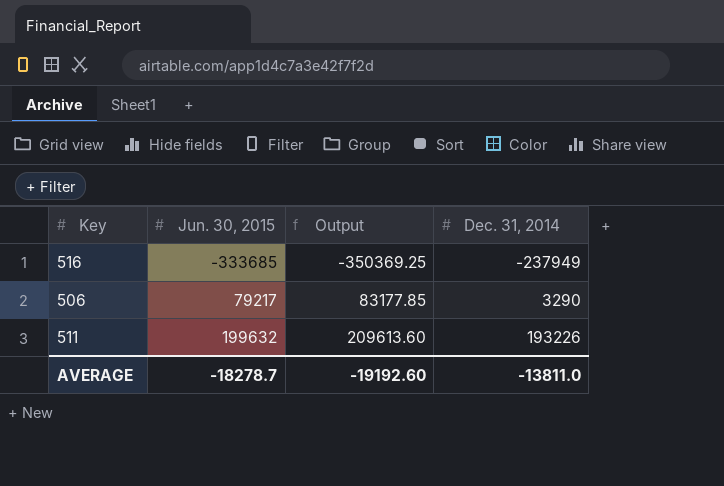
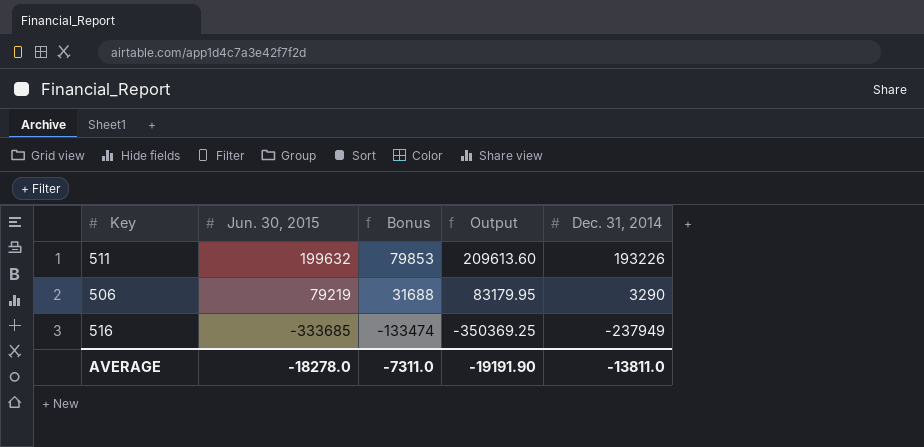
row order: Jun. 30, 2015 ascending -> Jun. 30, 2015 descending
column Bonus | formula: none -> [Jun. 30, 2015] * 0.4
506 | Jun. 30, 2015: 79217 -> 79219
506 | Output: 83177.85 -> 83179.95
AVERAGE | Jun. 30, 2015: -18278.7 -> -18278.0
AVERAGE | Output: -19192.60 -> -19191.90

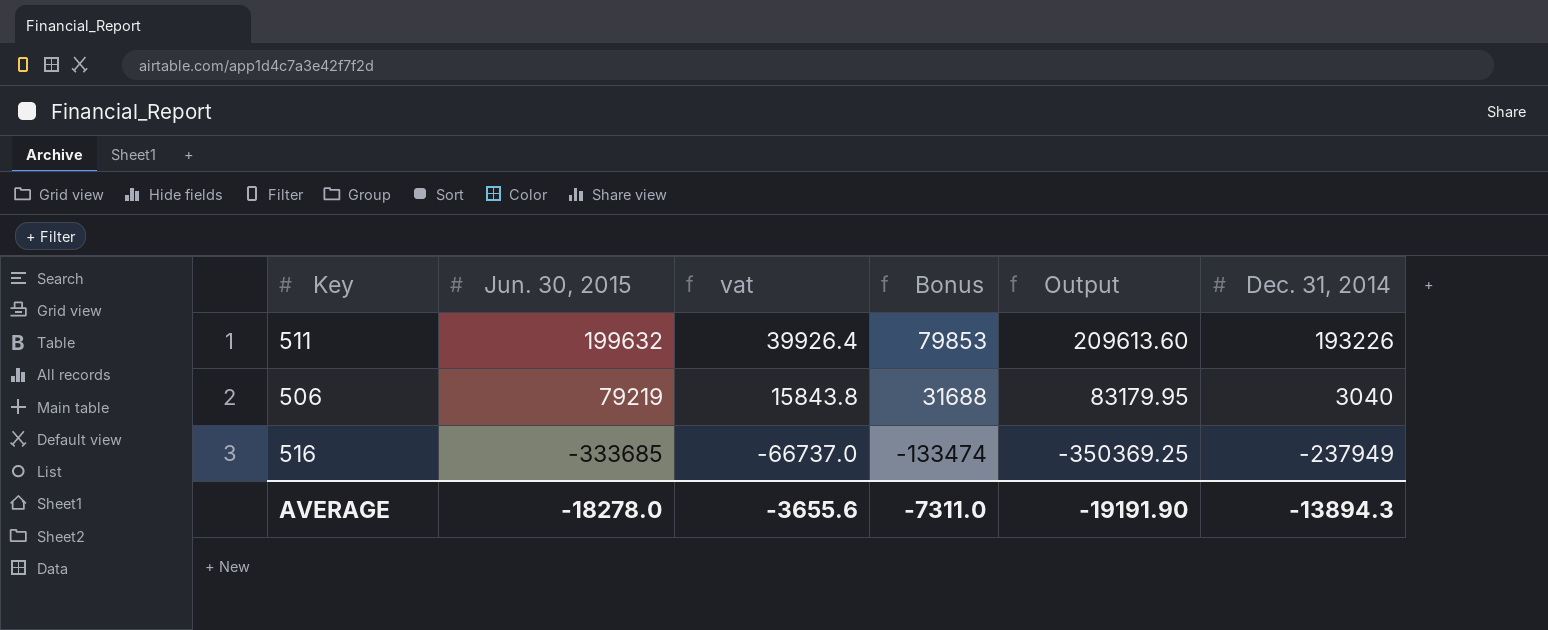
column vat | formula: none -> [Jun. 30, 2015] * 0.2
506 | Dec. 31, 2014: 3290 -> 3040
AVERAGE | Dec. 31, 2014: -13811.0 -> -13894.3

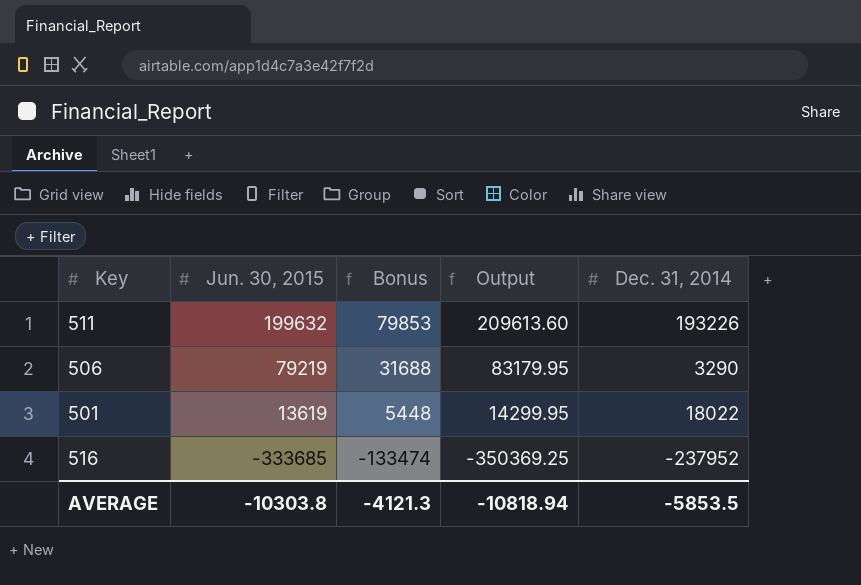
column vat | formula: [Jun. 30, 2015] * 0.2 -> none
506 | Dec. 31, 2014: 3040 -> 3290
row 501: none -> 13619 | 5448 | 14299.95 | 18022
516 | Dec. 31, 2014: -237949 -> -237952
AVERAGE | Jun. 30, 2015: -18278.0 -> -10303.8
AVERAGE | Bonus: -7311.0 -> -4121.3
AVERAGE | Output: -19191.90 -> -10818.94
AVERAGE | Dec. 31, 2014: -13894.3 -> -5853.5

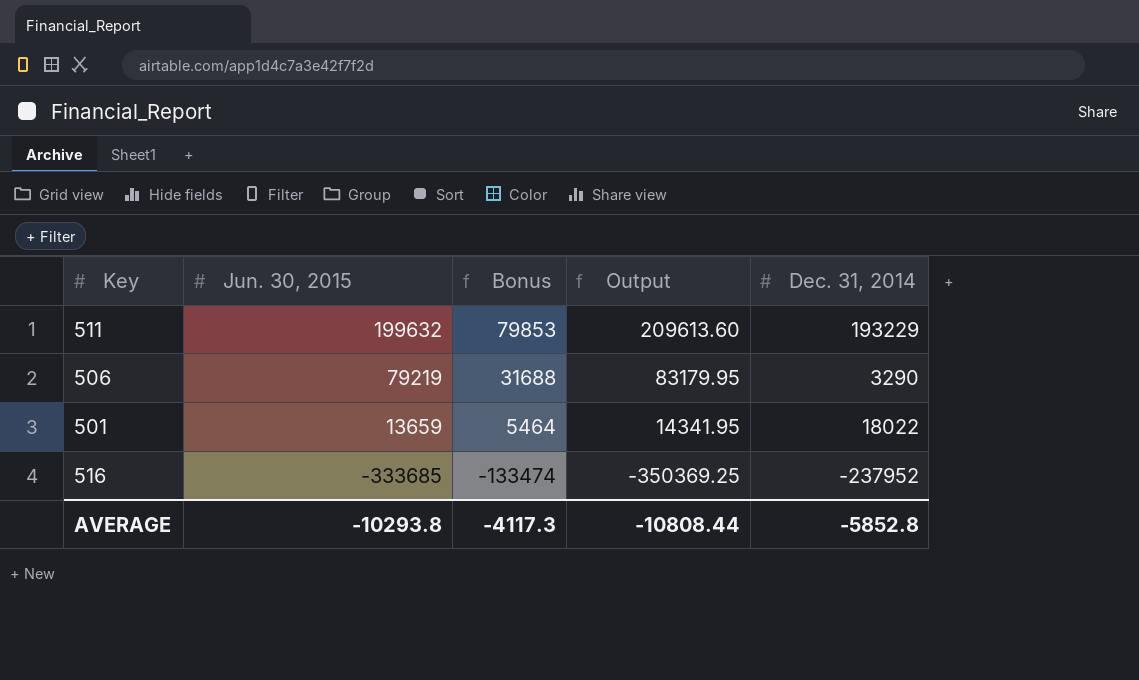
511 | Dec. 31, 2014: 193226 -> 193229
501 | Jun. 30, 2015: 13619 -> 13659
501 | Bonus: 5448 -> 5464
501 | Output: 14299.95 -> 14341.95
AVERAGE | Jun. 30, 2015: -10303.8 -> -10293.8
AVERAGE | Bonus: -4121.3 -> -4117.3
AVERAGE | Output: -10818.94 -> -10808.44
AVERAGE | Dec. 31, 2014: -5853.5 -> -5852.8

